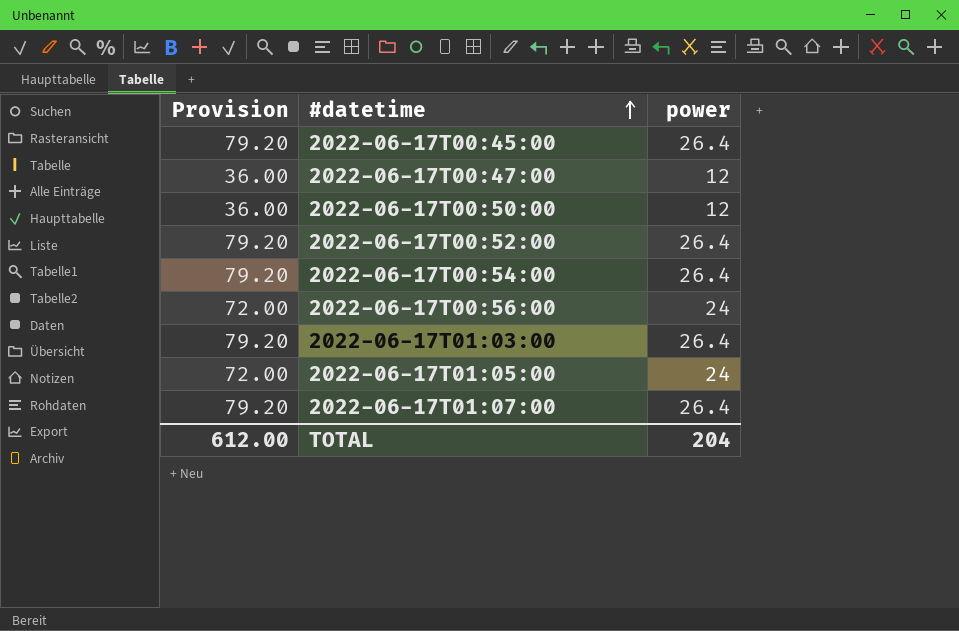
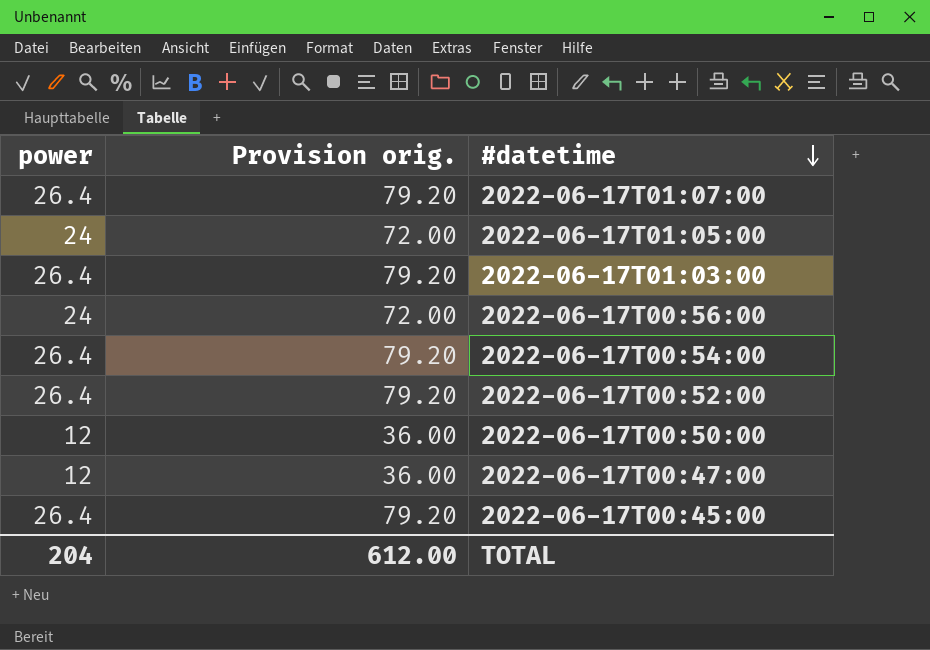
row order: #datetime ascending -> #datetime descending
column power | position: 3 -> 1
column name: Provision -> Provision orig.

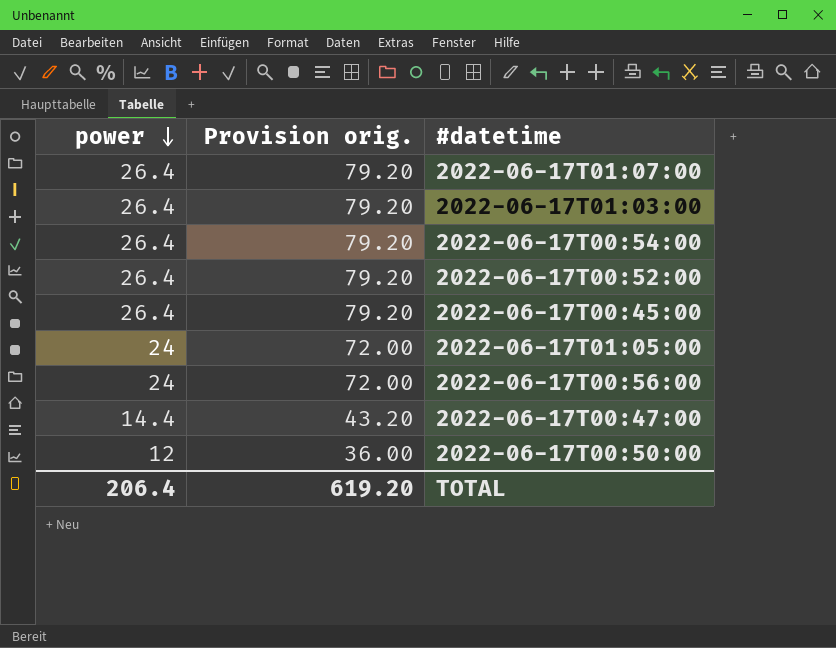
row order: #datetime descending -> power descending
2022-06-17T00:47:00 | power: 12 -> 14.4
2022-06-17T00:47:00 | Provision orig.: 36.00 -> 43.20
TOTAL | power: 204 -> 206.4
TOTAL | Provision orig.: 612.00 -> 619.20

